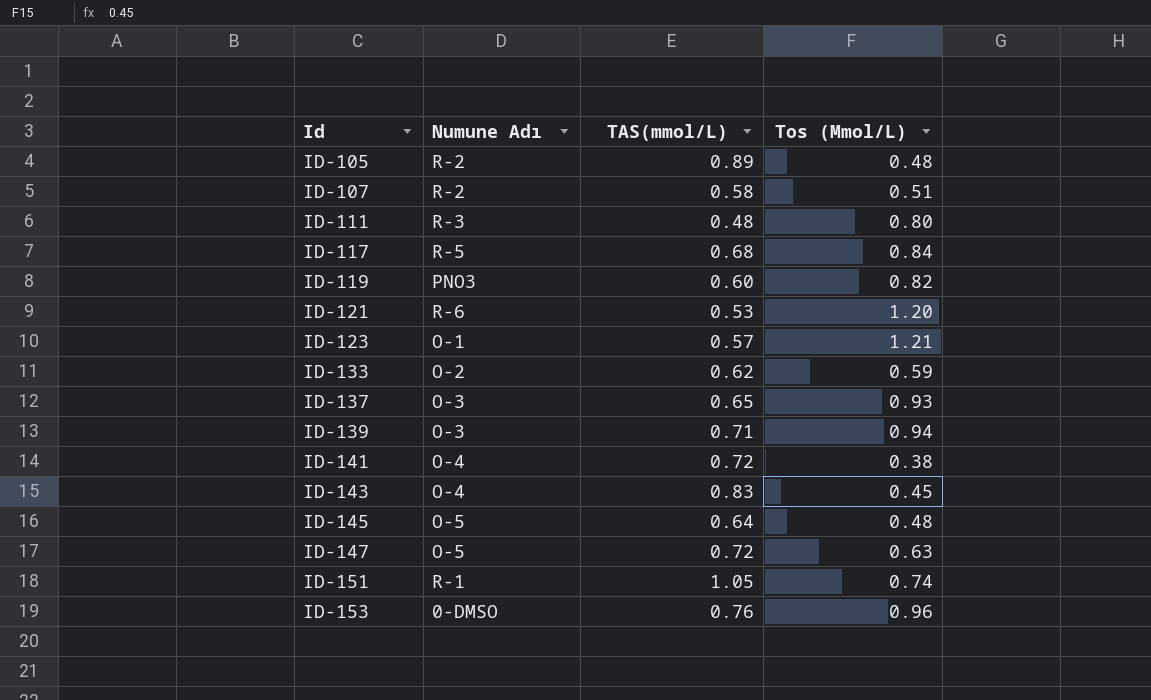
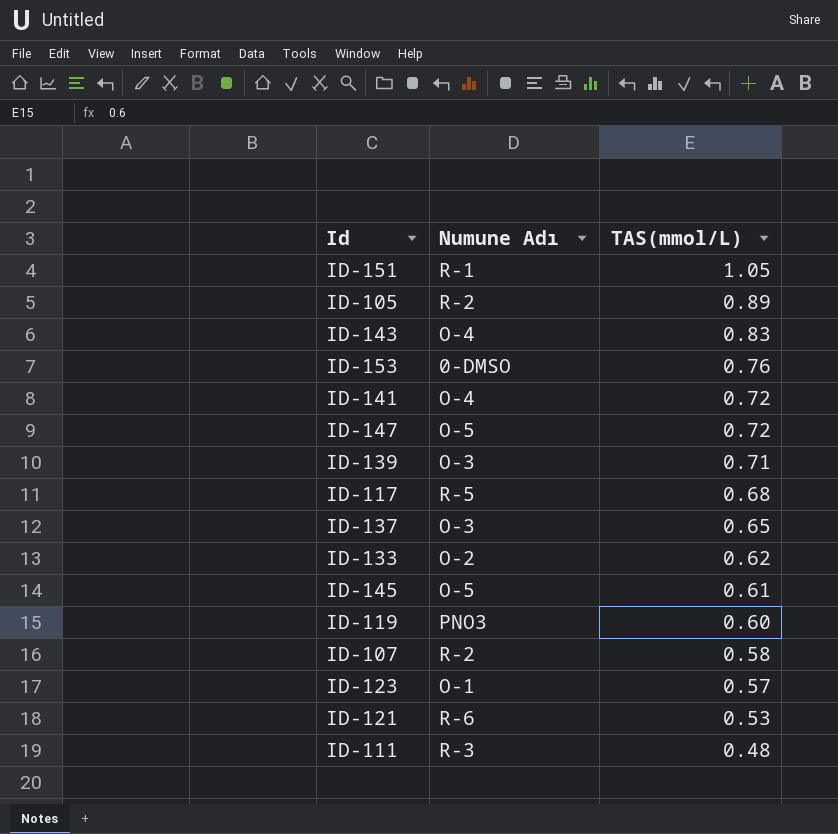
row order: Id ascending -> TAS(mmol/L) descending
column Tos (Μmol/L) | position: 4 -> none
ID-145 | TAS(mmol/L): 0.64 -> 0.61

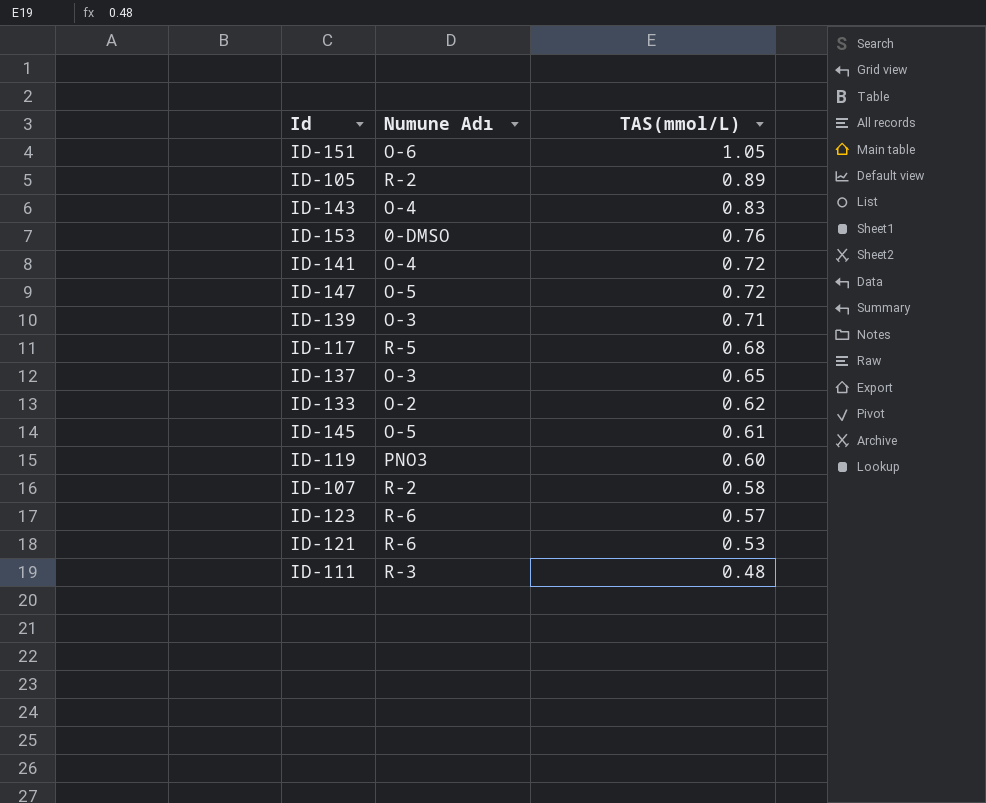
ID-151 | Numune Adı: R-1 -> O-6
ID-123 | Numune Adı: O-1 -> R-6

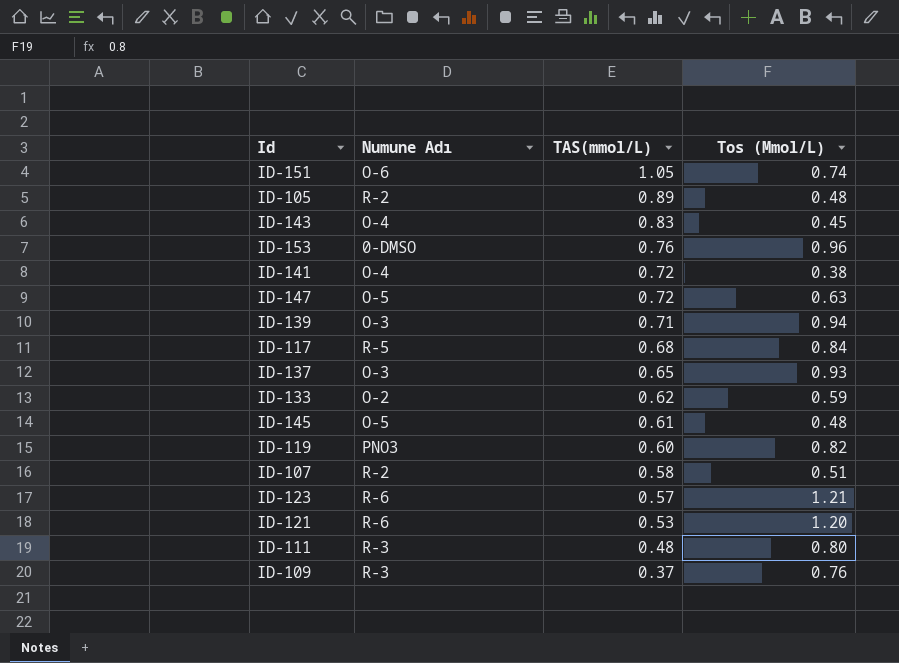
column Tos (Μmol/L) | position: none -> 4
row ID-109: none -> R-3 | 0.37 | 0.76

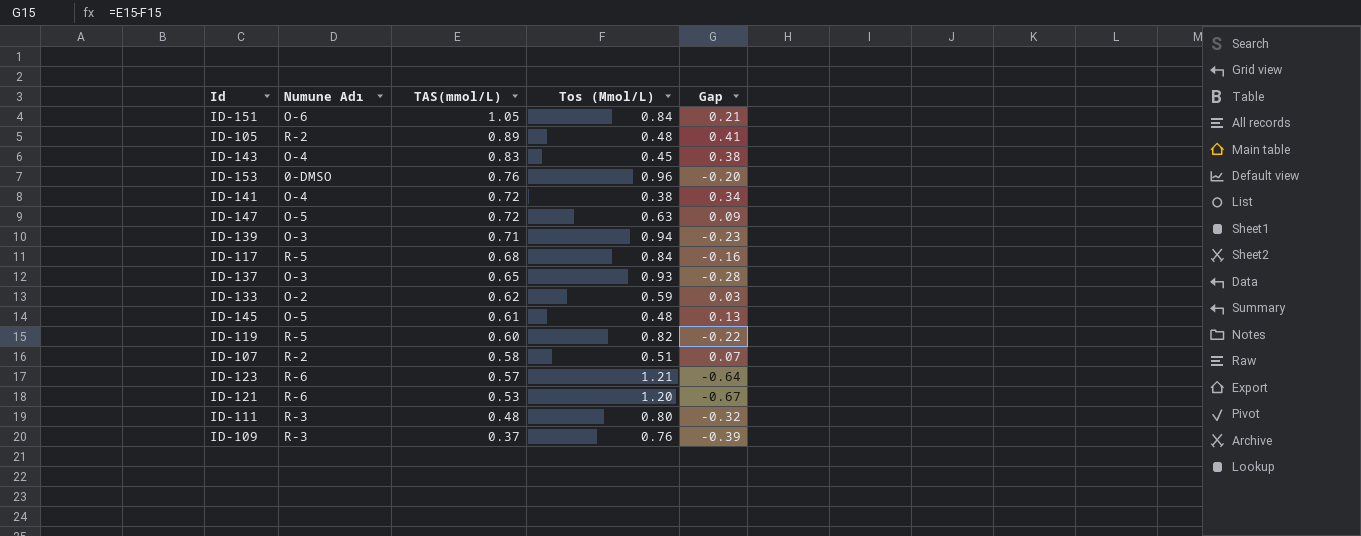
column Gap | formula: none -> [TAS(mmol/L)] - [Tos (Μmol/L)]
ID-151 | Tos (Μmol/L): 0.74 -> 0.84
ID-119 | Numune Adı: PNO3 -> R-5

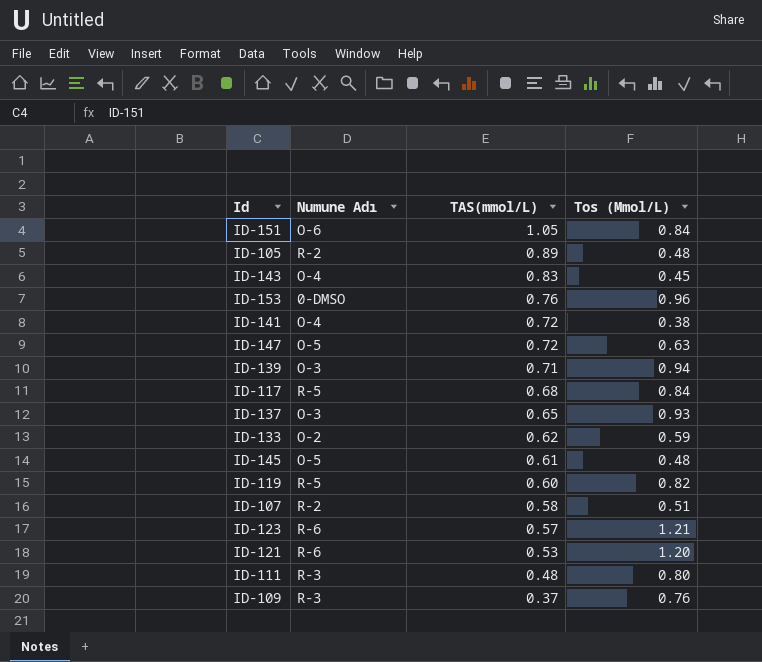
column Gap | formula: [TAS(mmol/L)] - [Tos (Μmol/L)] -> none

